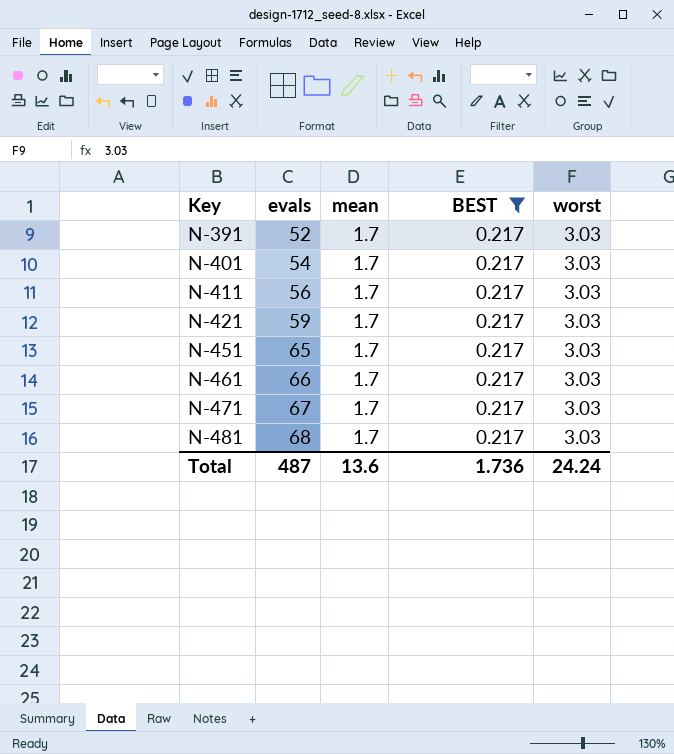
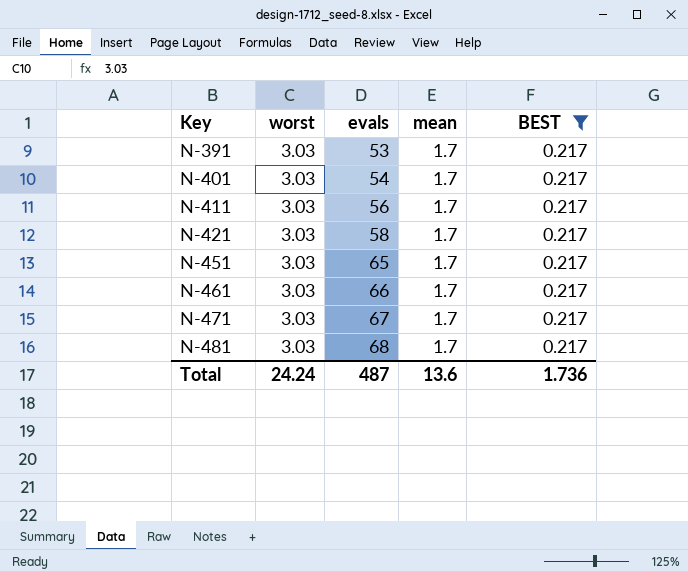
column worst | position: 5 -> 2
N-391 | evals: 52 -> 53
N-421 | evals: 59 -> 58

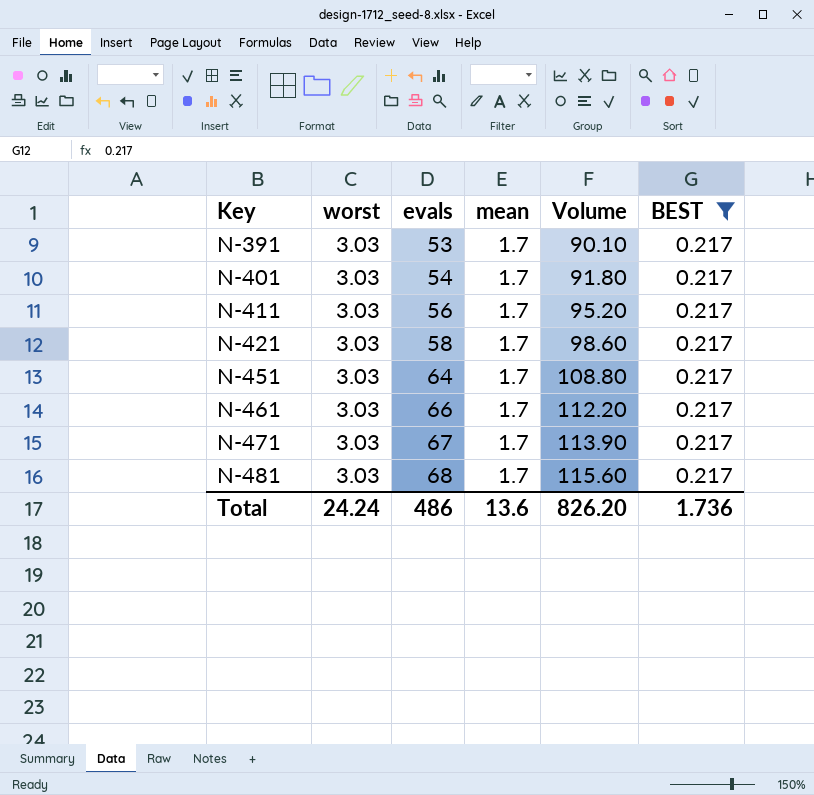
column Volume | formula: none -> [evals] * [mean]
N-451 | evals: 65 -> 64
Total | evals: 487 -> 486

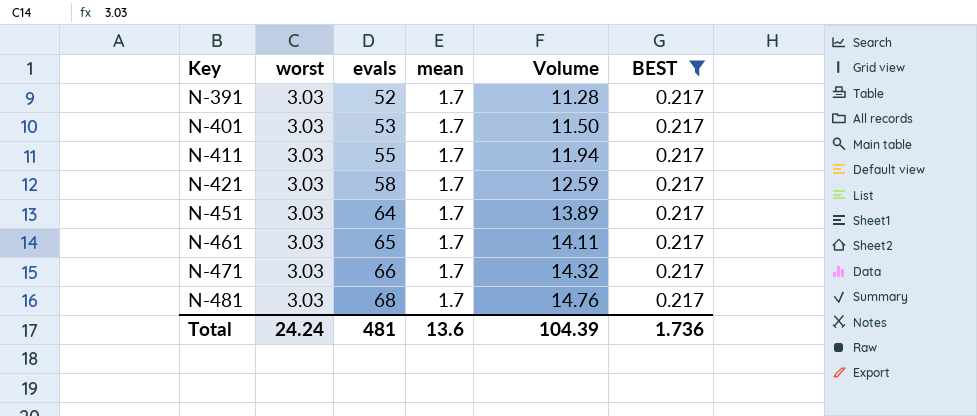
column Volume | formula: [evals] * [mean] -> [evals] * [BEST]
N-391 | evals: 53 -> 52
N-401 | evals: 54 -> 53
N-411 | evals: 56 -> 55
N-461 | evals: 66 -> 65
N-471 | evals: 67 -> 66
Total | evals: 486 -> 481
Total | Volume: 826.20 -> 104.39

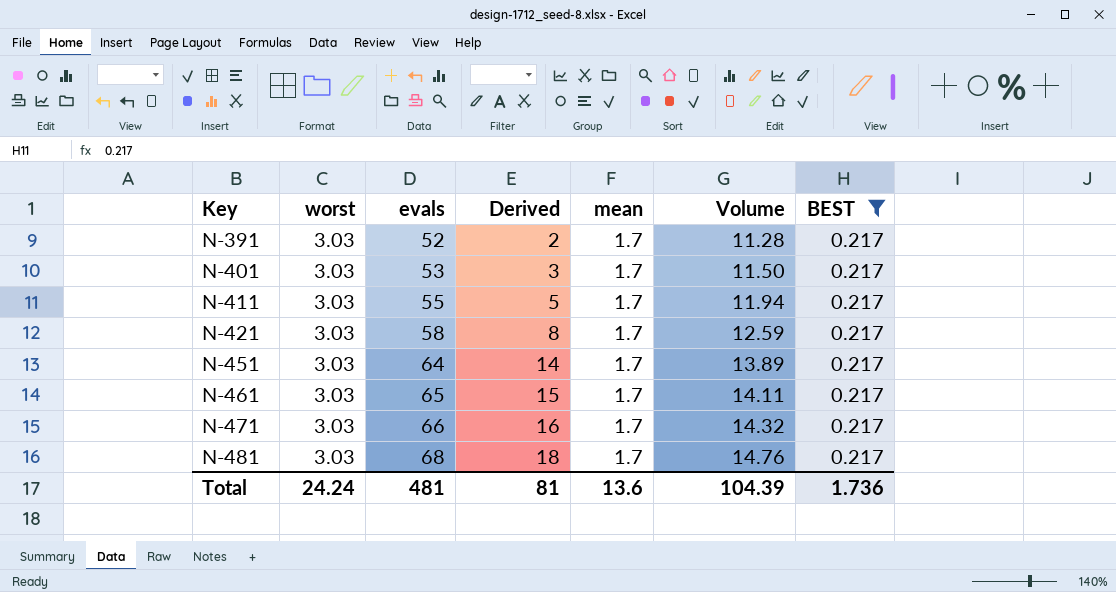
column Derived | formula: none -> [evals] - 50

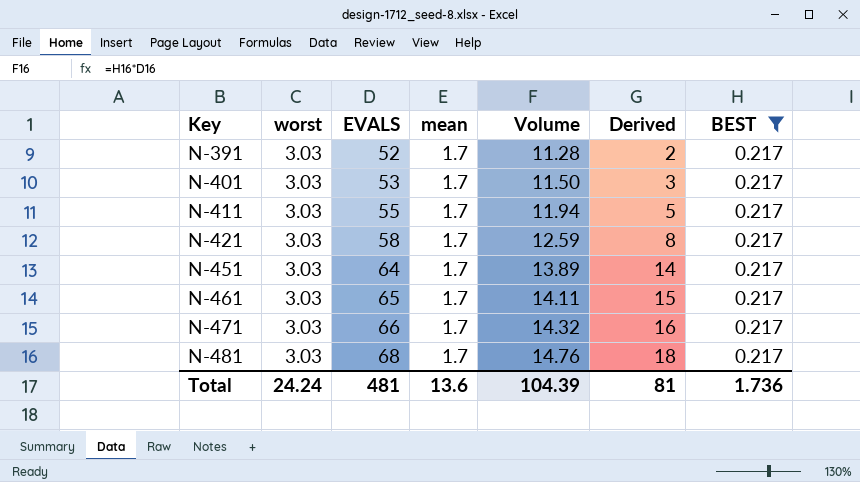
column name: evals -> EVALS
column Derived | position: 4 -> 6

